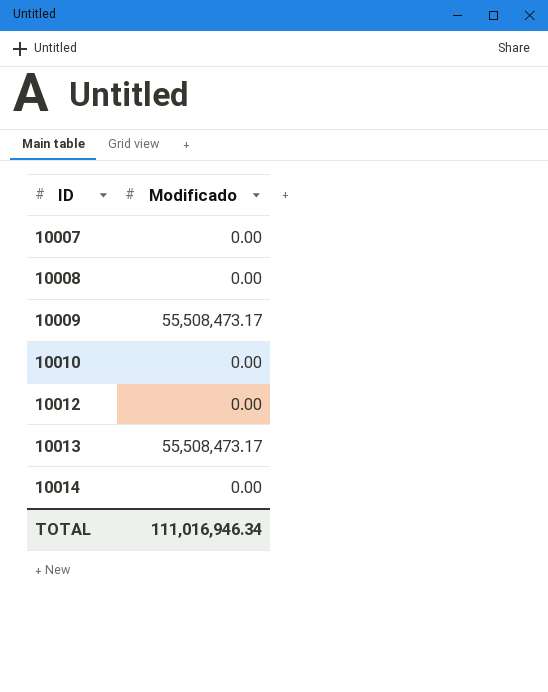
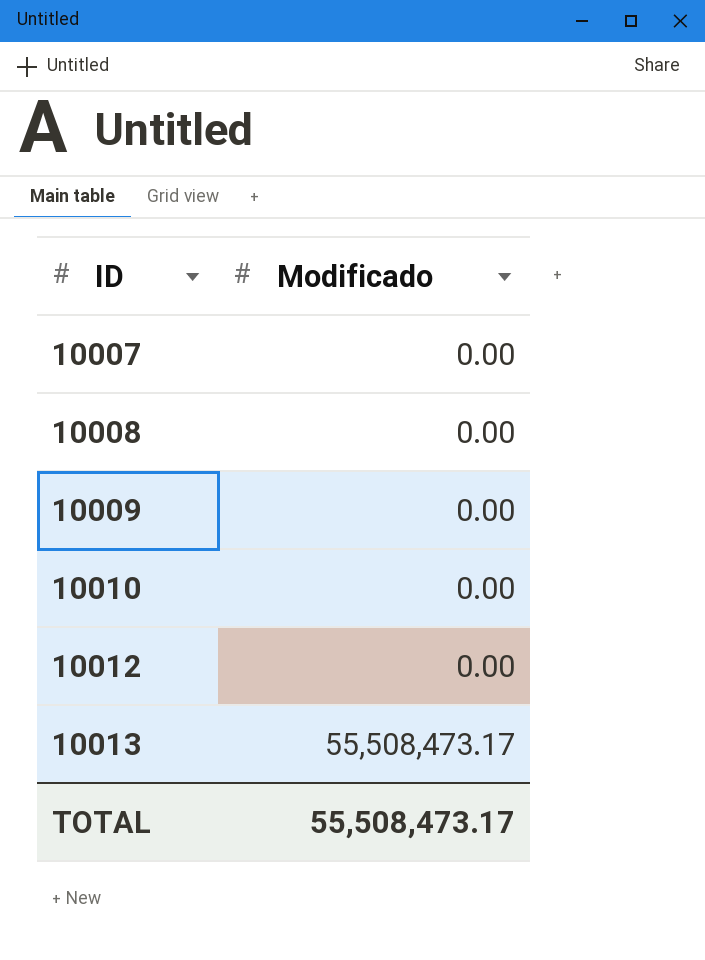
row 10014: 0.00 -> none
10009 | Modificado: 55,508,473.17 -> 0.00
TOTAL | Modificado: 111,016,946.34 -> 55,508,473.17

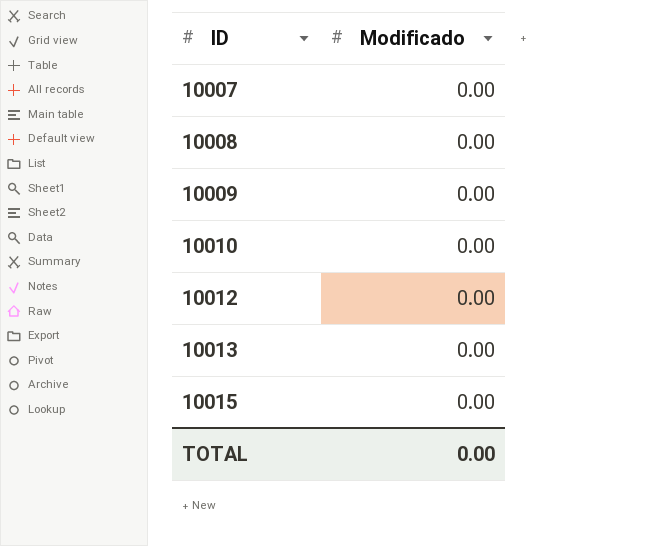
10013 | Modificado: 55,508,473.17 -> 0.00
row 10015: none -> 0.00
TOTAL | Modificado: 55,508,473.17 -> 0.00

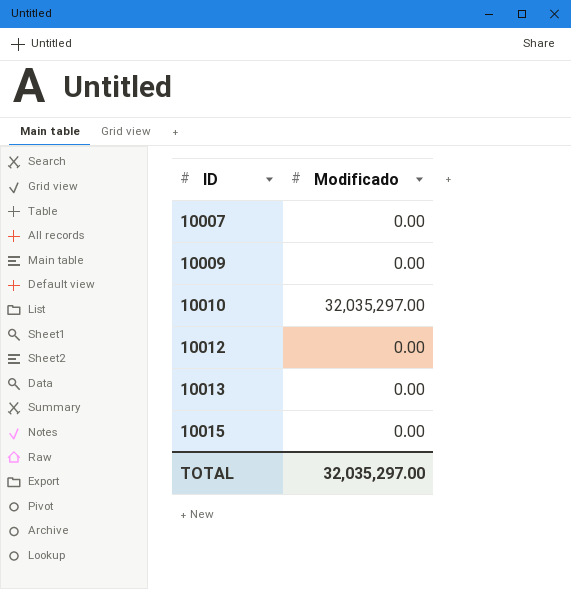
row 10008: 0.00 -> none
10010 | Modificado: 0.00 -> 32,035,297.00
TOTAL | Modificado: 0.00 -> 32,035,297.00

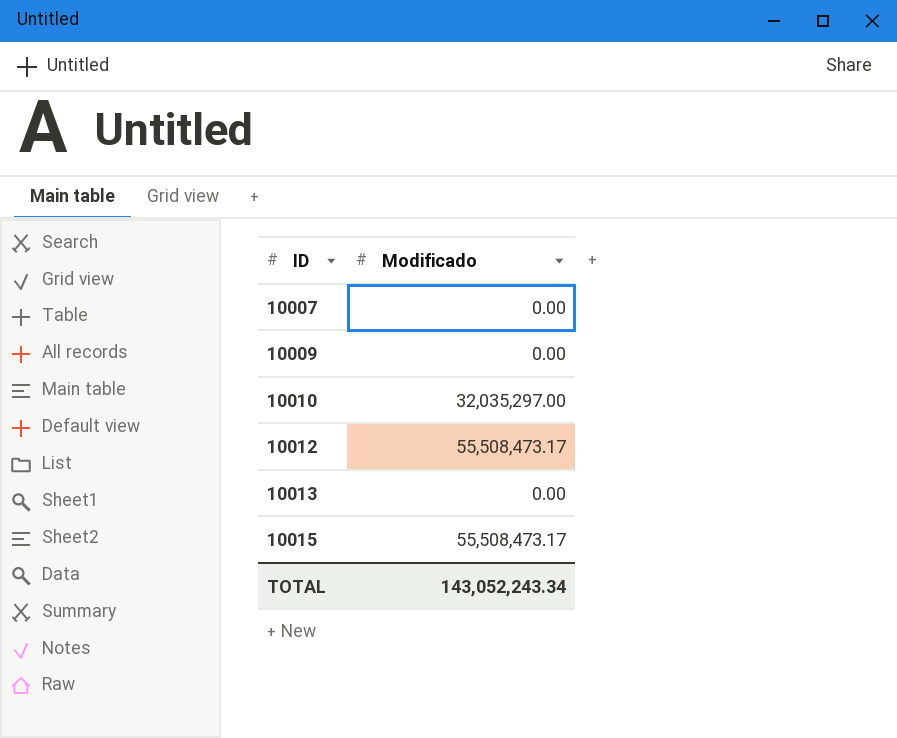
10012 | Modificado: 0.00 -> 55,508,473.17
10015 | Modificado: 0.00 -> 55,508,473.17
TOTAL | Modificado: 32,035,297.00 -> 143,052,243.34

